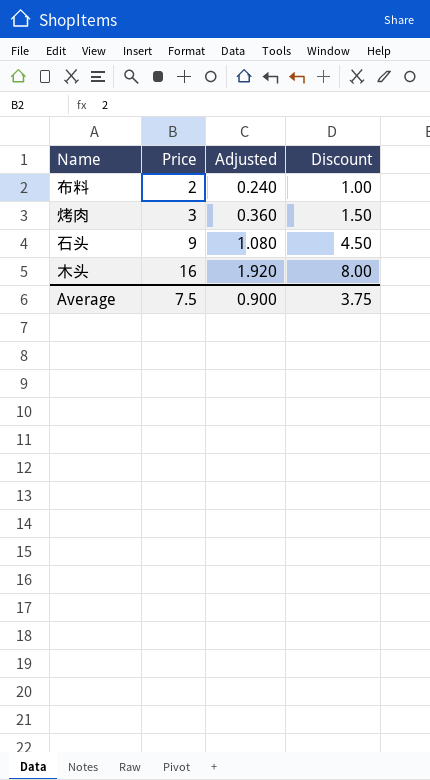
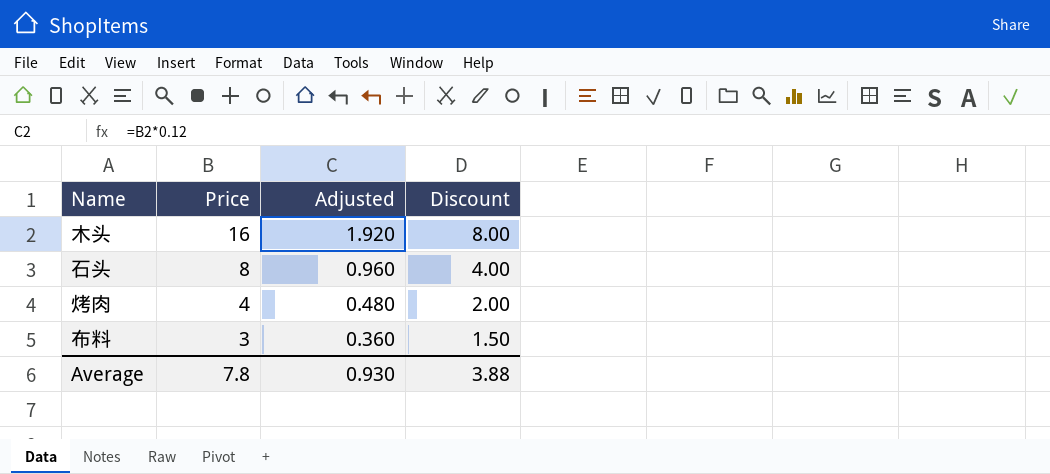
row order: Price ascending -> Price descending
石头 | Price: 9 -> 8
石头 | Adjusted: 1.080 -> 0.960
石头 | Discount: 4.50 -> 4.00
烤肉 | Price: 3 -> 4
烤肉 | Adjusted: 0.360 -> 0.480
烤肉 | Discount: 1.50 -> 2.00
布料 | Price: 2 -> 3
布料 | Adjusted: 0.240 -> 0.360
布料 | Discount: 1.00 -> 1.50
Average | Price: 7.5 -> 7.8
Average | Adjusted: 0.900 -> 0.930
Average | Discount: 3.75 -> 3.88

